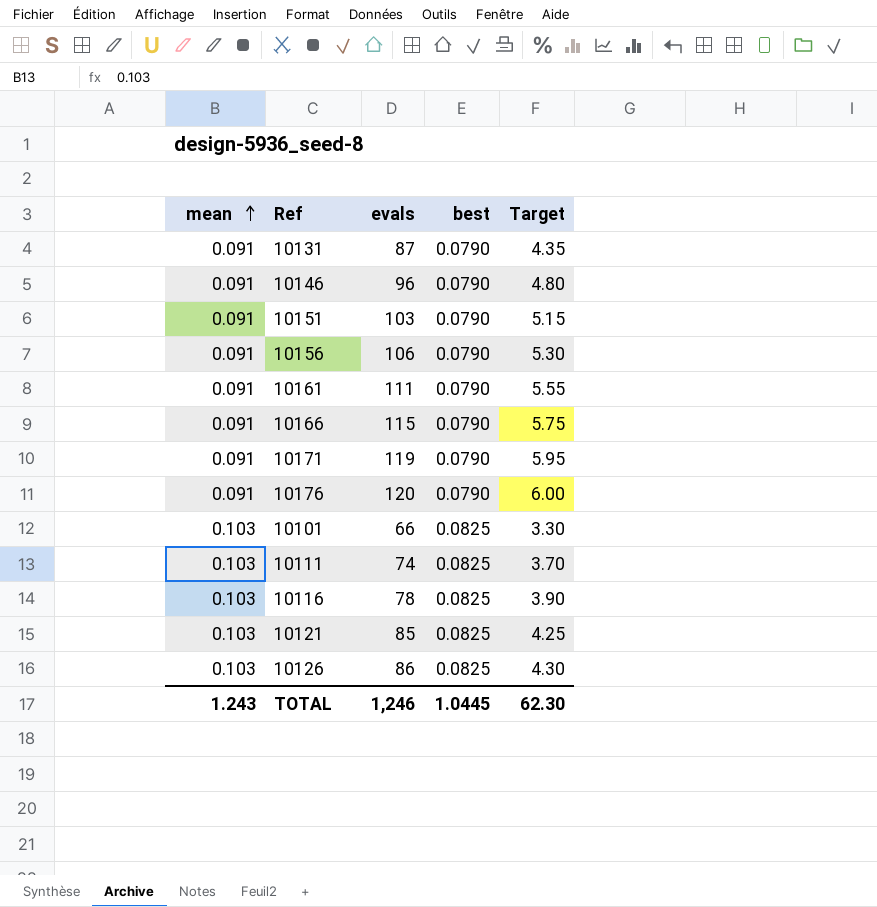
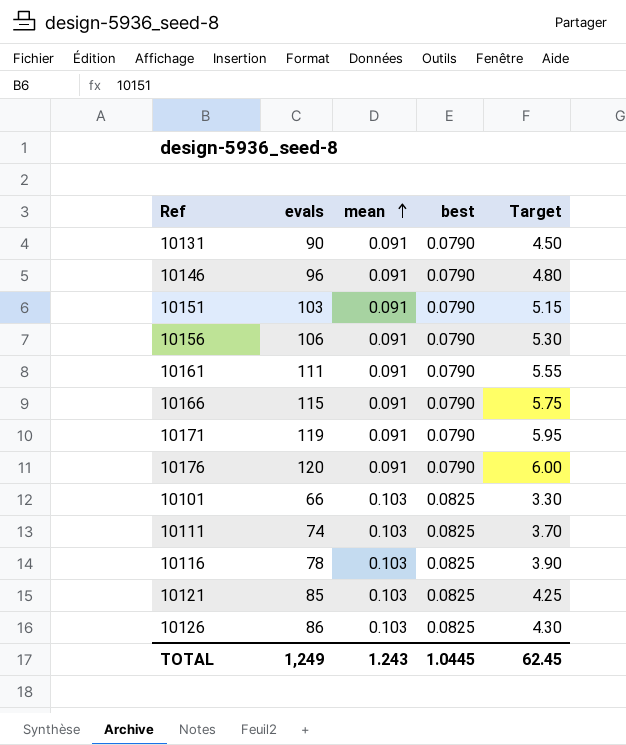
column mean | position: 1 -> 3
10131 | evals: 87 -> 90
10131 | Target: 4.35 -> 4.50
TOTAL | evals: 1,246 -> 1,249
TOTAL | Target: 62.30 -> 62.45

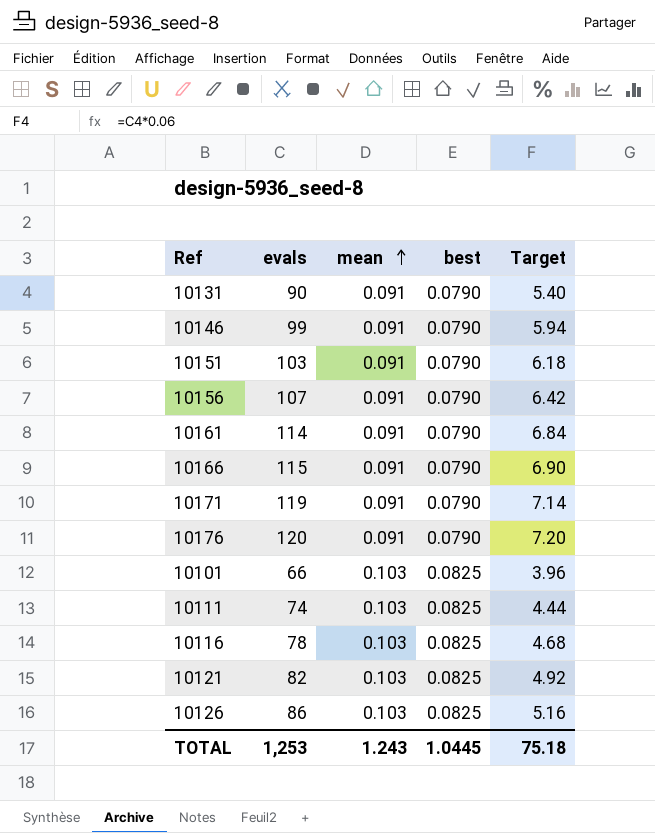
column Target | formula: [evals] * 0.05 -> [evals] * 0.06
10146 | evals: 96 -> 99
10156 | evals: 106 -> 107
10161 | evals: 111 -> 114
10121 | evals: 85 -> 82
TOTAL | evals: 1,249 -> 1,253
TOTAL | Target: 62.45 -> 75.18

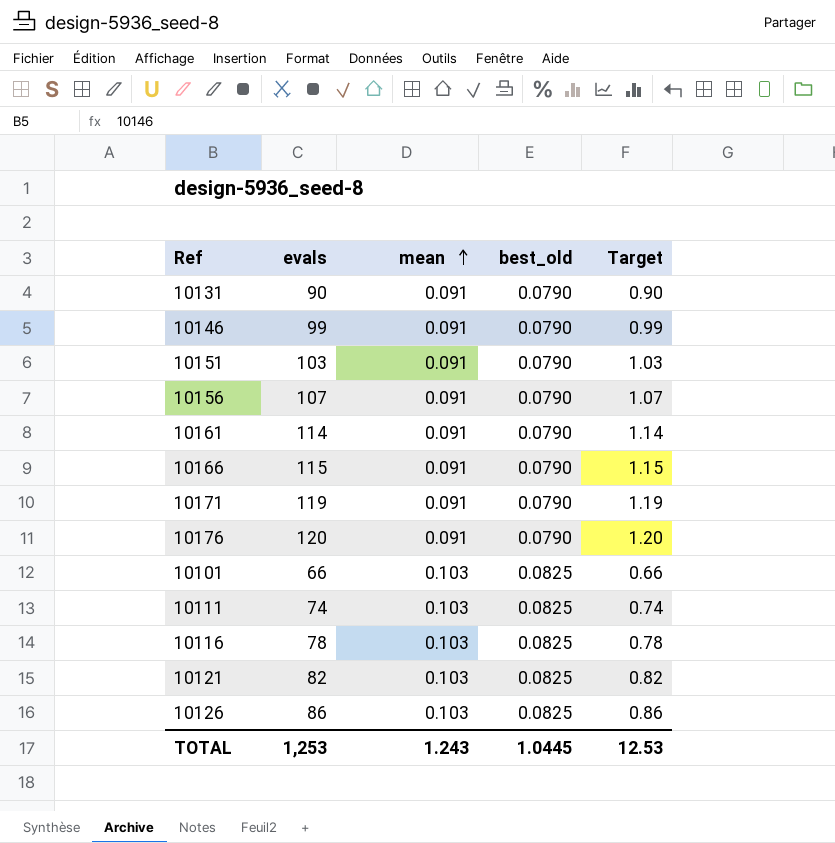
column name: best -> best_old
column Target | formula: [evals] * 0.06 -> [evals] * 0.01
TOTAL | Target: 75.18 -> 12.53

